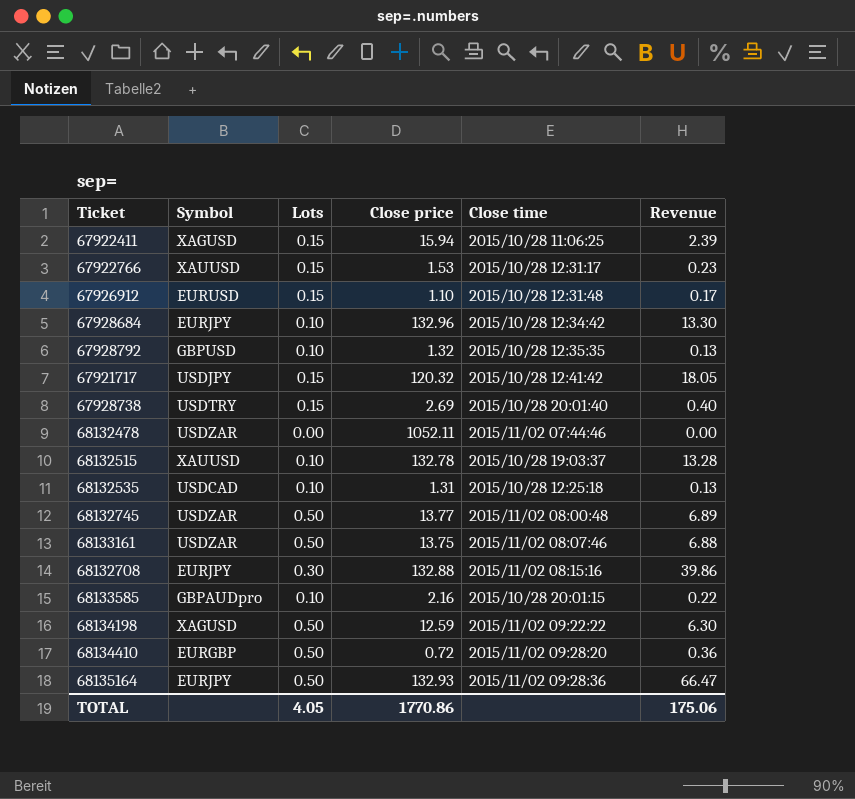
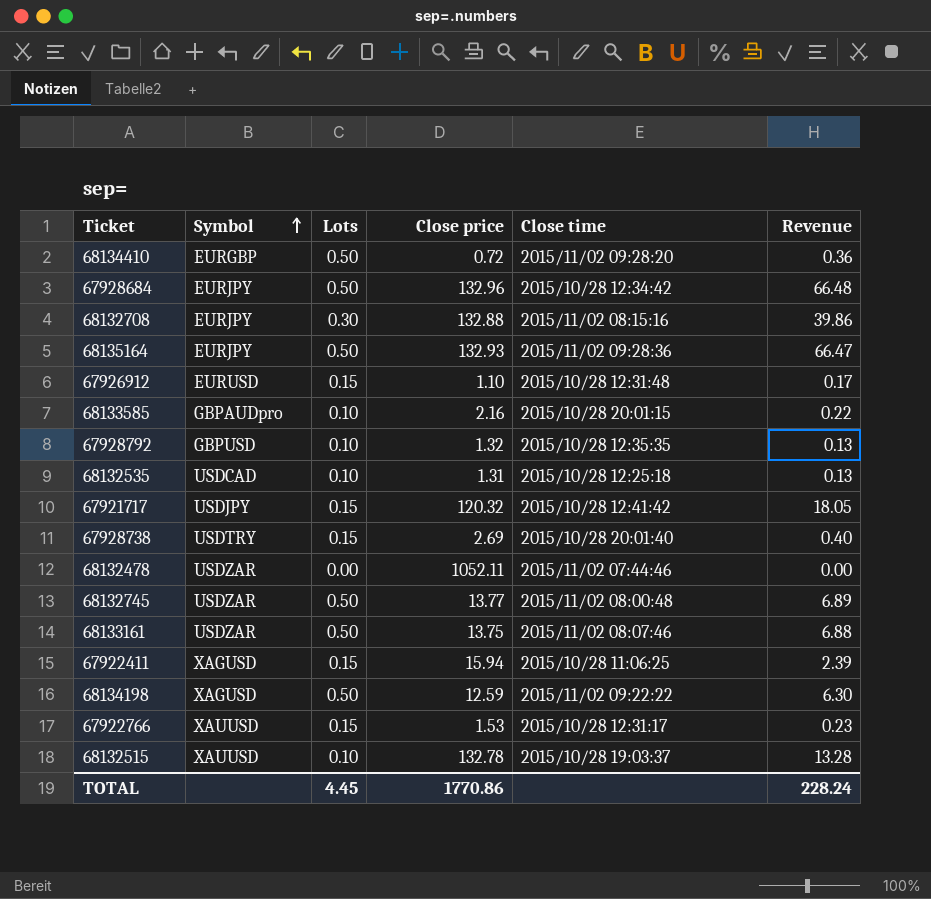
row order: none -> Symbol ascending
67928684 | Lots: 0.10 -> 0.50
67928684 | Revenue: 13.30 -> 66.48
TOTAL | Lots: 4.05 -> 4.45
TOTAL | Revenue: 175.06 -> 228.24

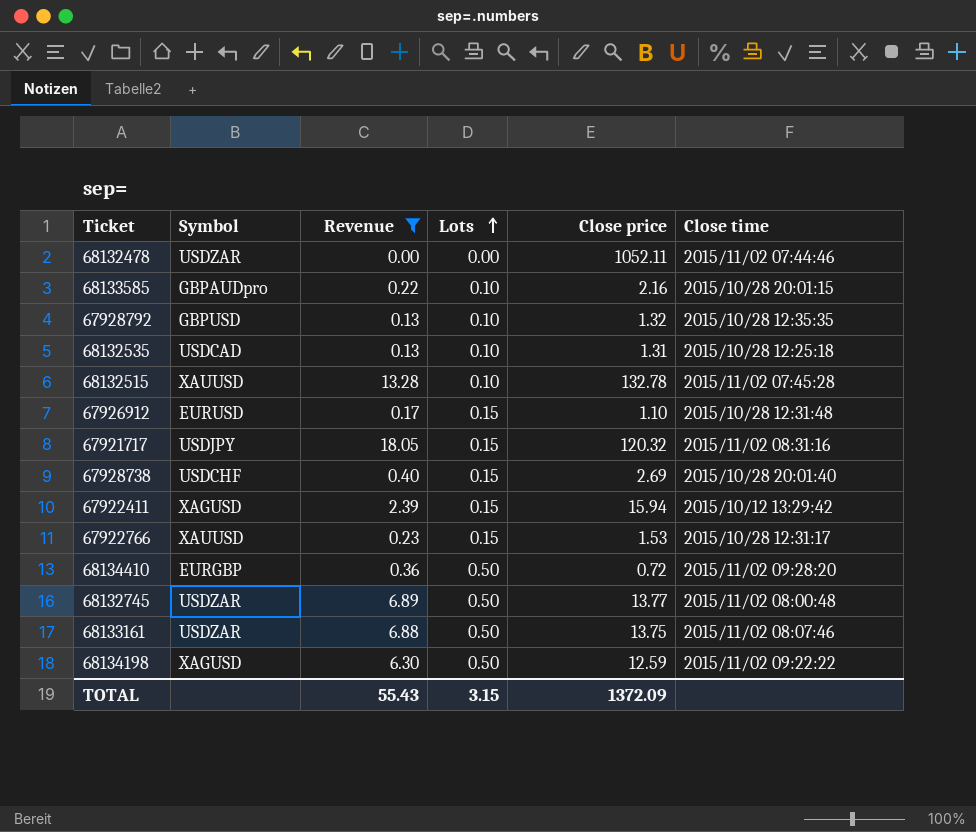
filter: none -> Revenue <= 18.05
row order: Symbol ascending -> Lots ascending
column Revenue | position: 6 -> 3
68132515 | Close time: 2015/10/28 19:03:37 -> 2015/11/02 07:45:28
67921717 | Close time: 2015/10/28 12:41:42 -> 2015/11/02 08:31:16
67928738 | Symbol: USDTRY -> USDCHF
67922411 | Close time: 2015/10/28 11:06:25 -> 2015/10/12 13:29:42
TOTAL | Revenue: 228.24 -> 55.43
TOTAL | Lots: 4.45 -> 3.15
TOTAL | Close price: 1770.86 -> 1372.09

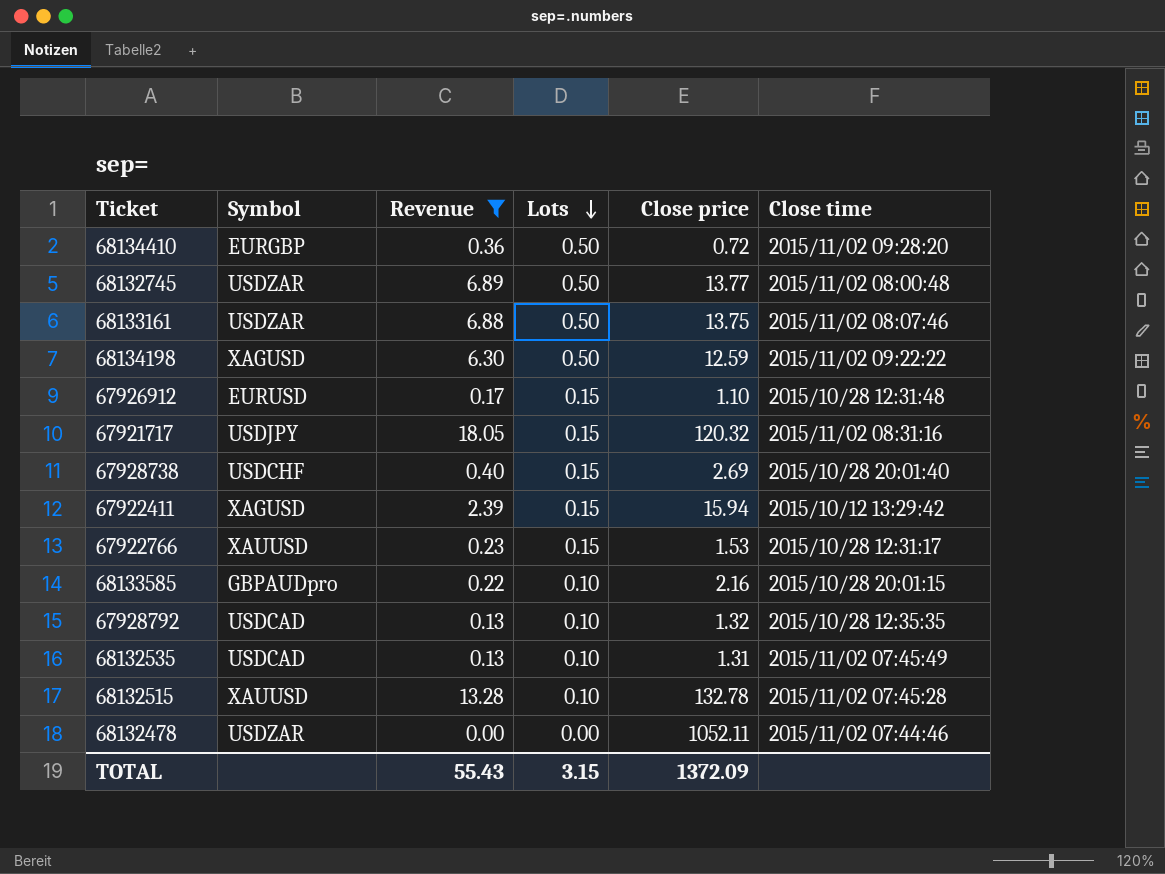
row order: Lots ascending -> Lots descending
67928792 | Symbol: GBPUSD -> USDCAD
68132535 | Close time: 2015/10/28 12:25:18 -> 2015/11/02 07:45:49

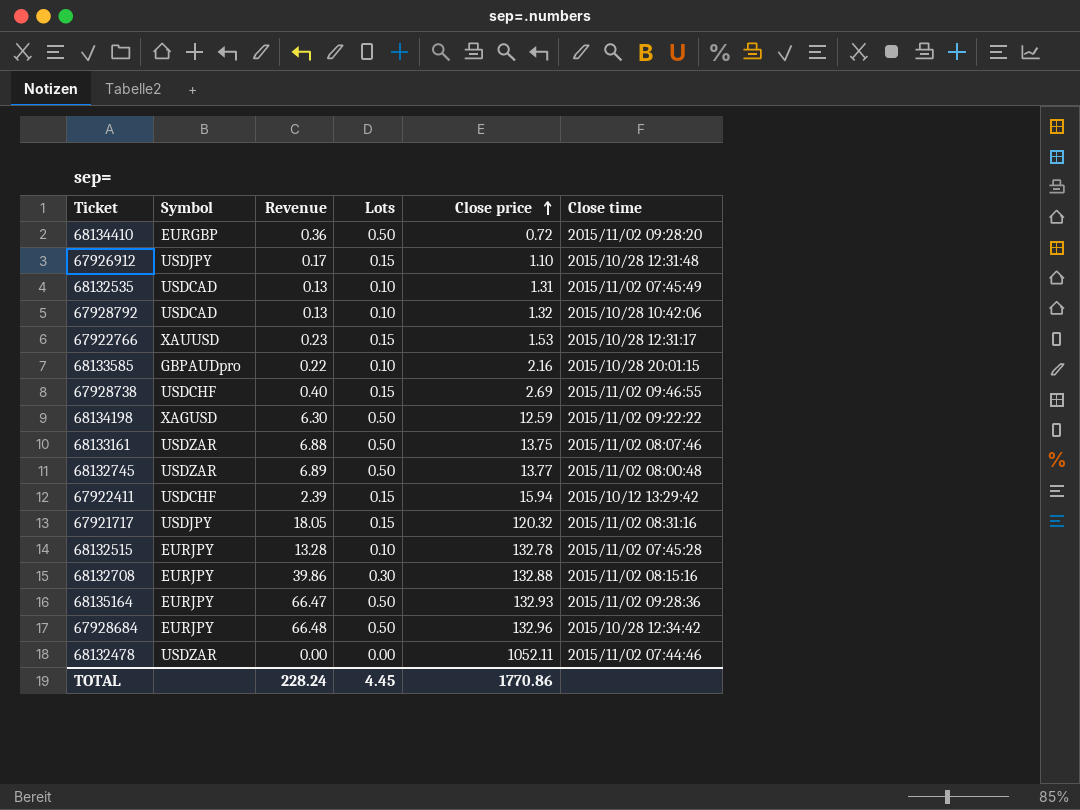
filter: Revenue <= 18.05 -> none
row order: Lots descending -> Close price ascending
67926912 | Symbol: EURUSD -> USDJPY
67928792 | Close time: 2015/10/28 12:35:35 -> 2015/10/28 10:42:06
67928738 | Close time: 2015/10/28 20:01:40 -> 2015/11/02 09:46:55
67922411 | Symbol: XAGUSD -> USDCHF
68132515 | Symbol: XAUUSD -> EURJPY
TOTAL | Revenue: 55.43 -> 228.24
TOTAL | Lots: 3.15 -> 4.45
TOTAL | Close price: 1372.09 -> 1770.86

